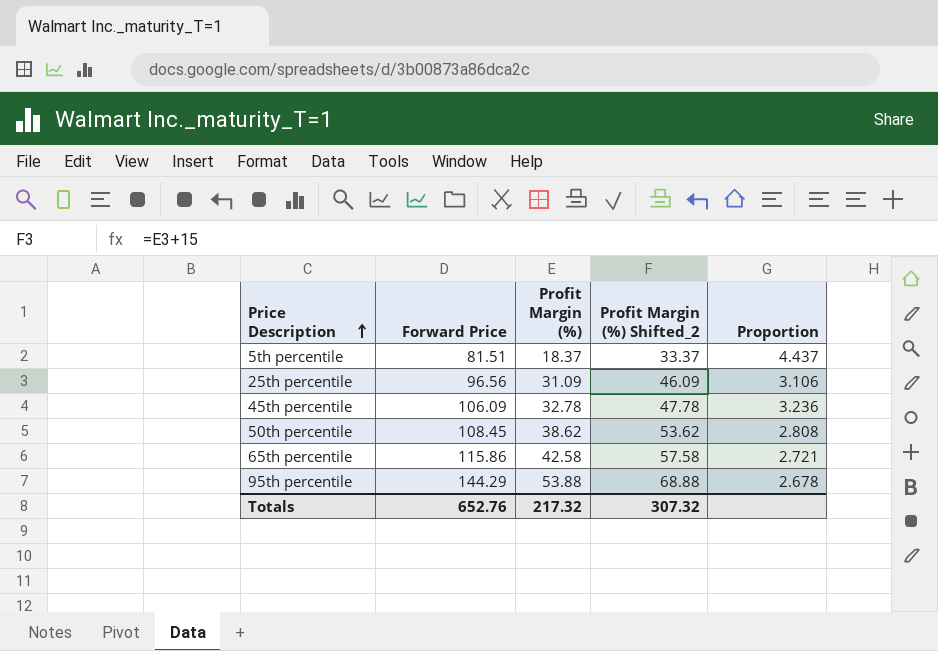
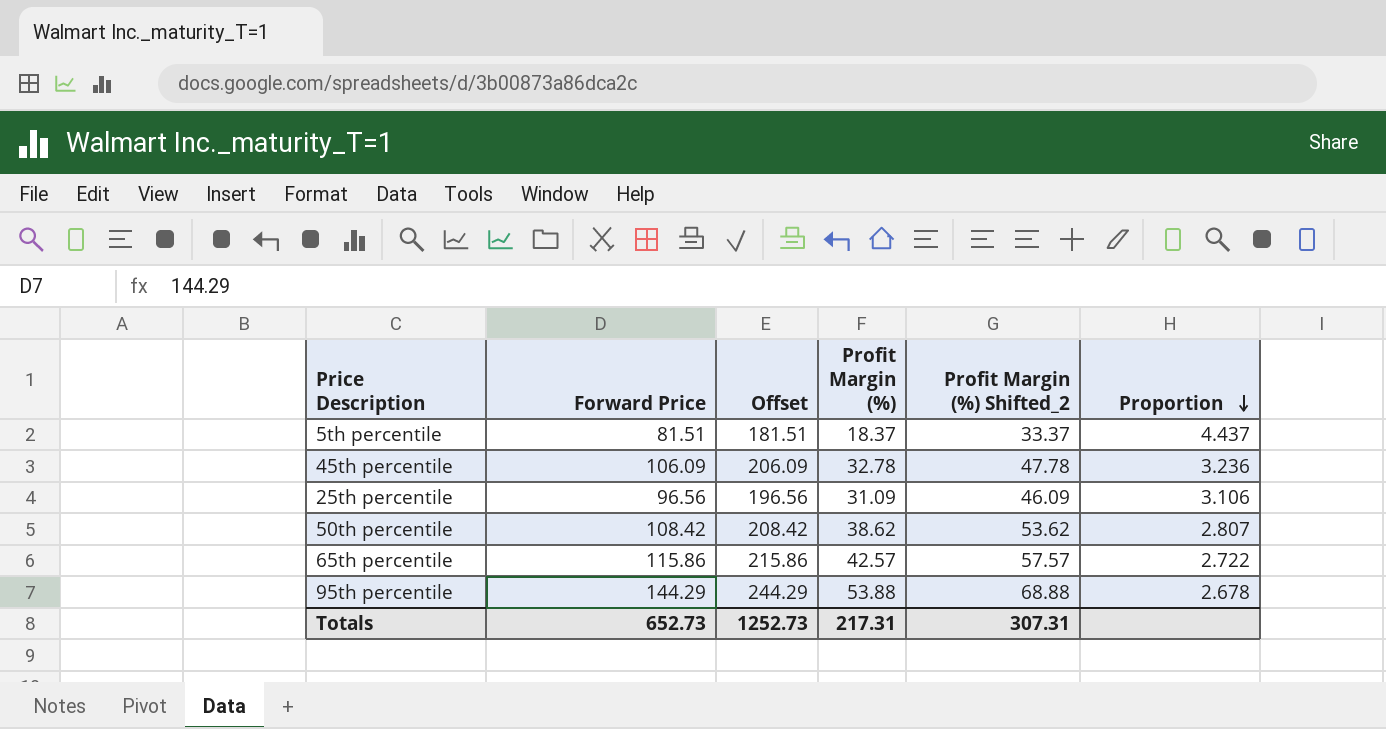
row order: Price Description ascending -> Proportion descending
column Offset | formula: none -> [Forward Price] + 100
50th percentile | Forward Price: 108.45 -> 108.42
50th percentile | Proportion: 2.808 -> 2.807
65th percentile | Profit Margin (%): 42.58 -> 42.57
65th percentile | Profit Margin (%) Shifted_2: 57.58 -> 57.57
65th percentile | Proportion: 2.721 -> 2.722
Totals | Forward Price: 652.76 -> 652.73
Totals | Profit Margin (%): 217.32 -> 217.31
Totals | Profit Margin (%) Shifted_2: 307.32 -> 307.31

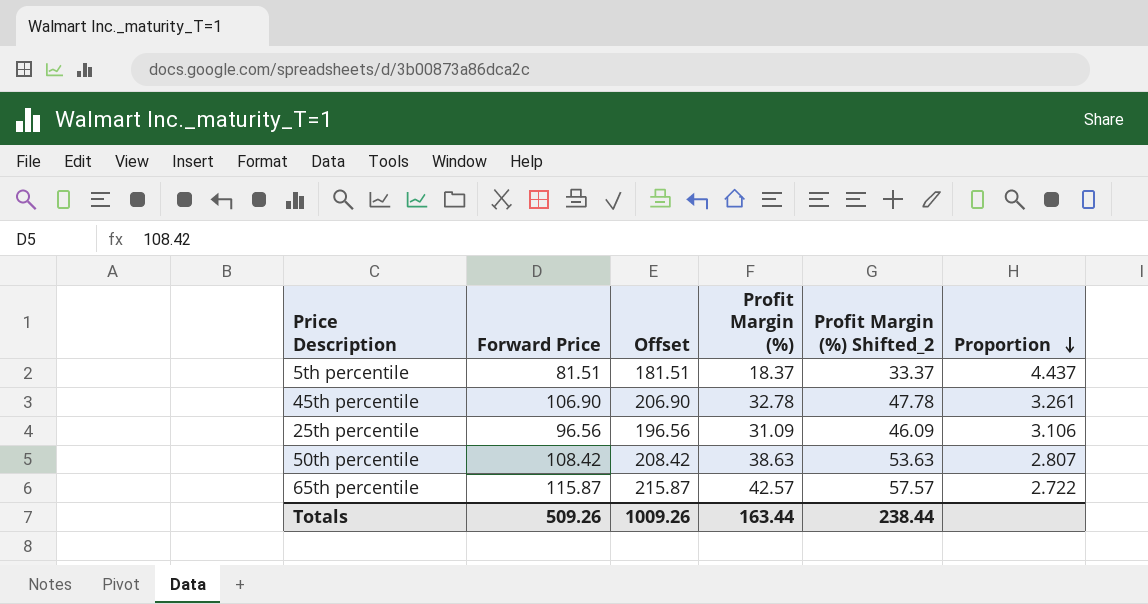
row 95th percentile: 144.29 | 244.29 | 53.88 | 68.88 | 2.678 -> none
45th percentile | Forward Price: 106.09 -> 106.90
45th percentile | Offset: 206.09 -> 206.90
45th percentile | Proportion: 3.236 -> 3.261
50th percentile | Profit Margin (%): 38.62 -> 38.63
50th percentile | Profit Margin (%) Shifted_2: 53.62 -> 53.63
65th percentile | Forward Price: 115.86 -> 115.87
65th percentile | Offset: 215.86 -> 215.87
Totals | Forward Price: 652.73 -> 509.26
Totals | Offset: 1252.73 -> 1009.26
Totals | Profit Margin (%): 217.31 -> 163.44
Totals | Profit Margin (%) Shifted_2: 307.31 -> 238.44

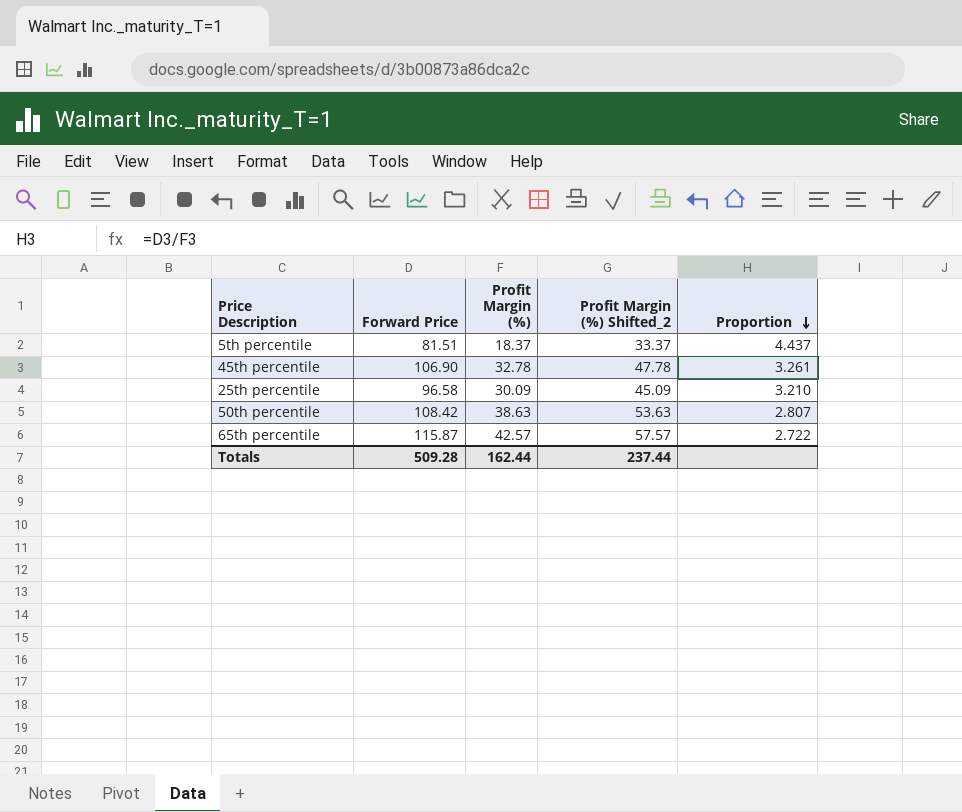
column Offset | formula: [Forward Price] + 100 -> none
25th percentile | Forward Price: 96.56 -> 96.58
25th percentile | Profit Margin (%): 31.09 -> 30.09
25th percentile | Profit Margin (%) Shifted_2: 46.09 -> 45.09
25th percentile | Proportion: 3.106 -> 3.210
Totals | Forward Price: 509.26 -> 509.28
Totals | Profit Margin (%): 163.44 -> 162.44
Totals | Profit Margin (%) Shifted_2: 238.44 -> 237.44

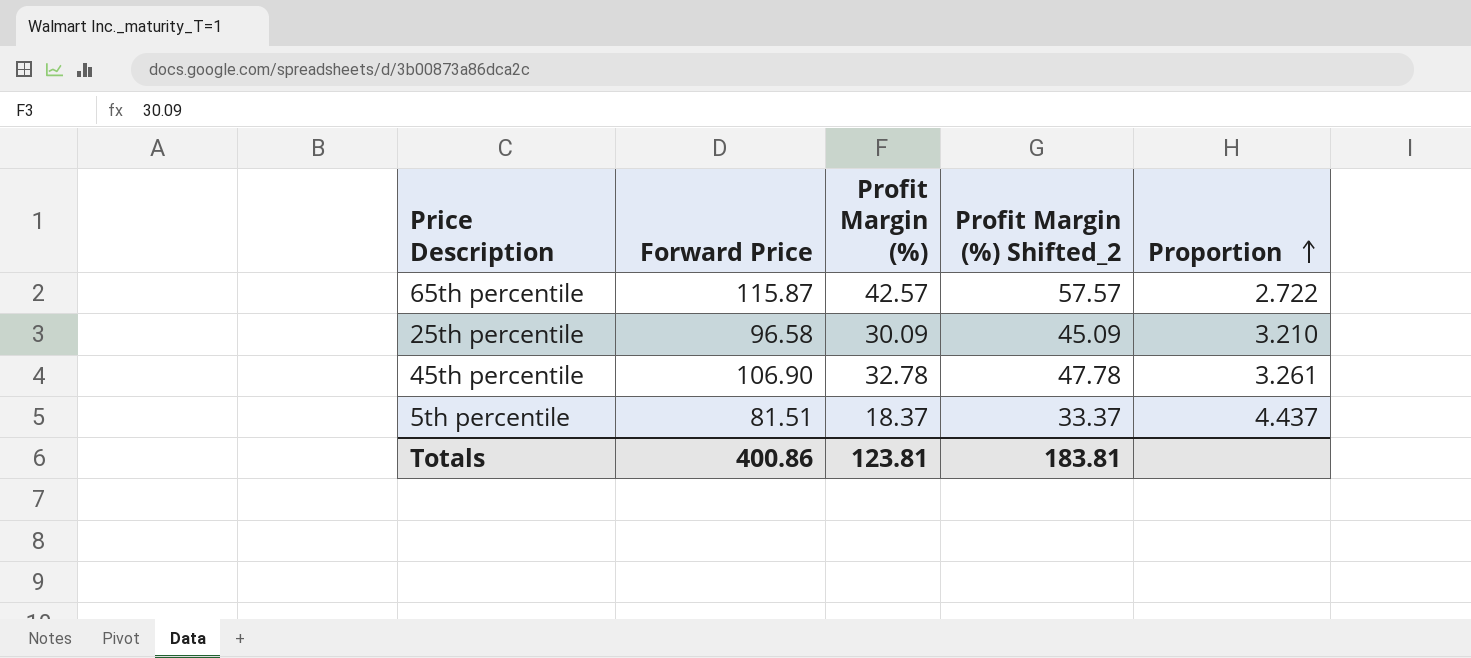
row order: Proportion descending -> Proportion ascending
row 50th percentile: 108.42 | 38.63 | 53.63 | 2.807 -> none
Totals | Forward Price: 509.28 -> 400.86
Totals | Profit Margin (%): 162.44 -> 123.81
Totals | Profit Margin (%) Shifted_2: 237.44 -> 183.81

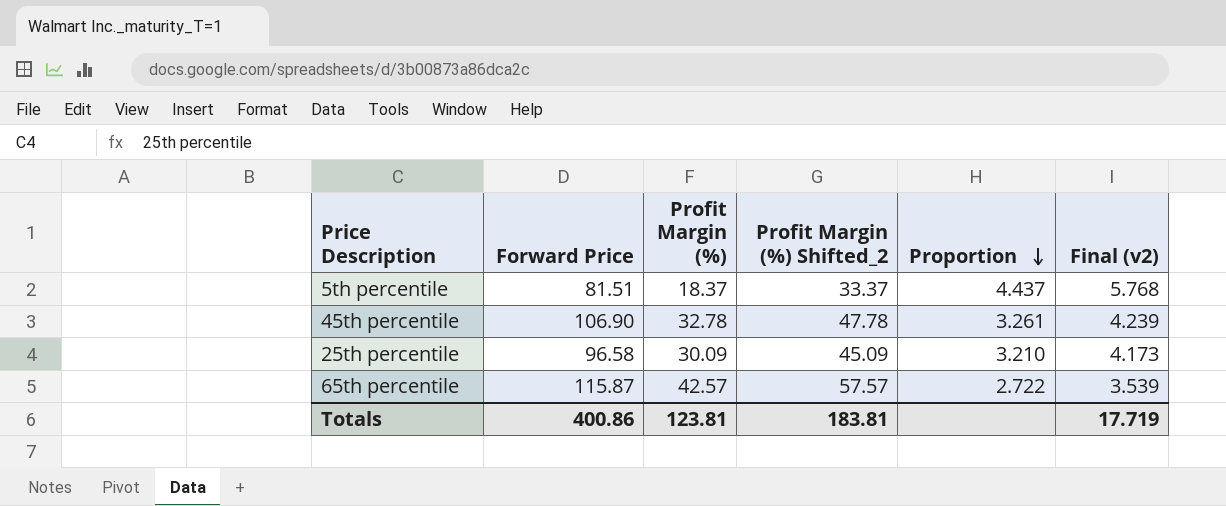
row order: Proportion ascending -> Proportion descending
column Final (v2) | formula: none -> [Proportion] * 1.3

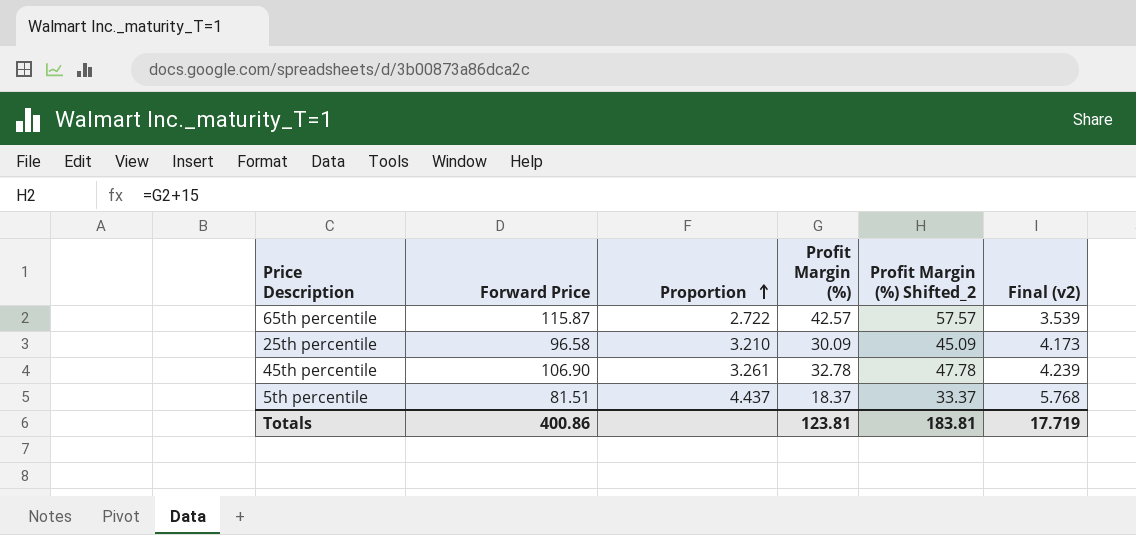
row order: Proportion descending -> Proportion ascending
column Proportion | position: 5 -> 3

